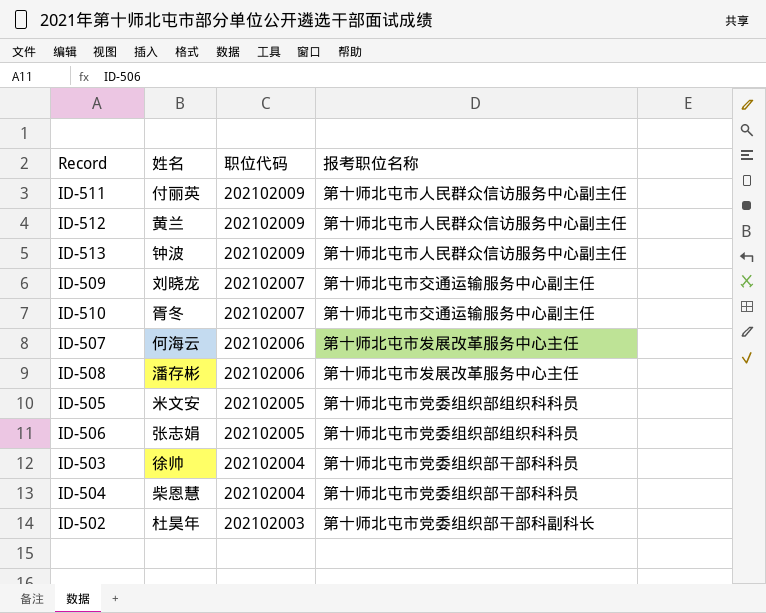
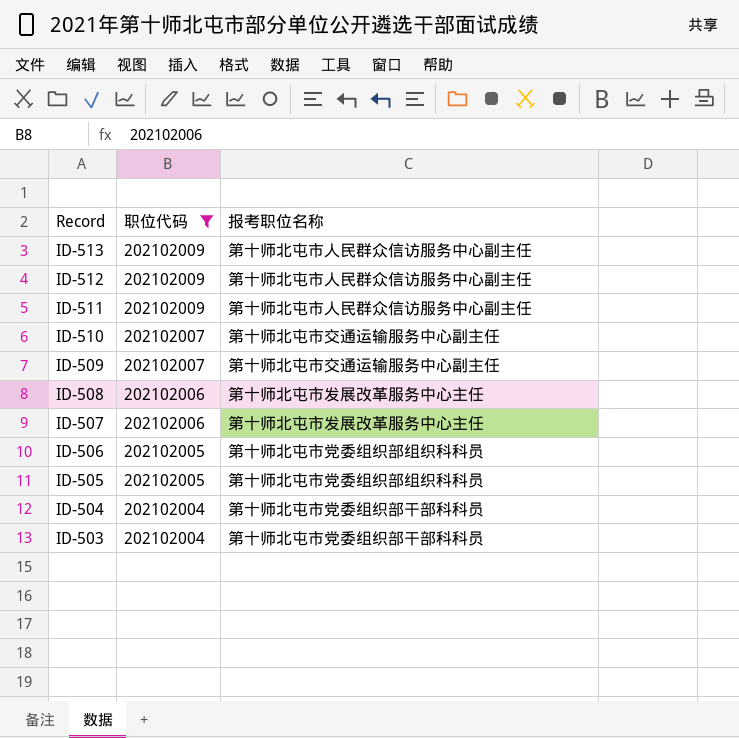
filter: none -> 职位代码 != 202102003
row order: 职位代码 descending -> Record descending
column 姓名 | position: 2 -> none

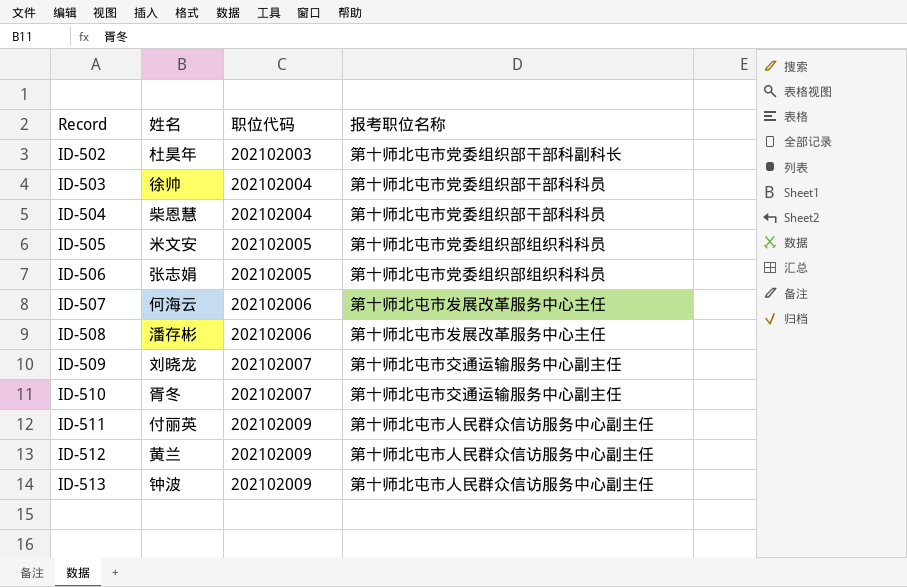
filter: 职位代码 != 202102003 -> none
row order: Record descending -> Record ascending
column 姓名 | position: none -> 2

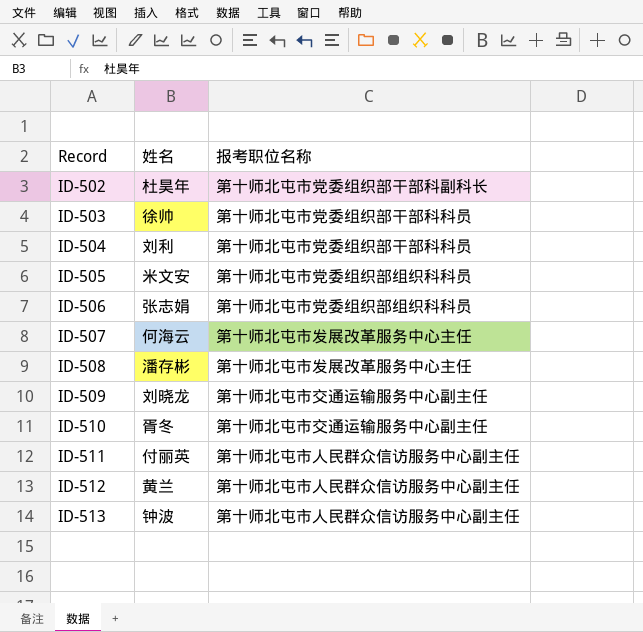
column 职位代码 | position: 3 -> none
ID-504 | 姓名: 柴恩慧 -> 刘利

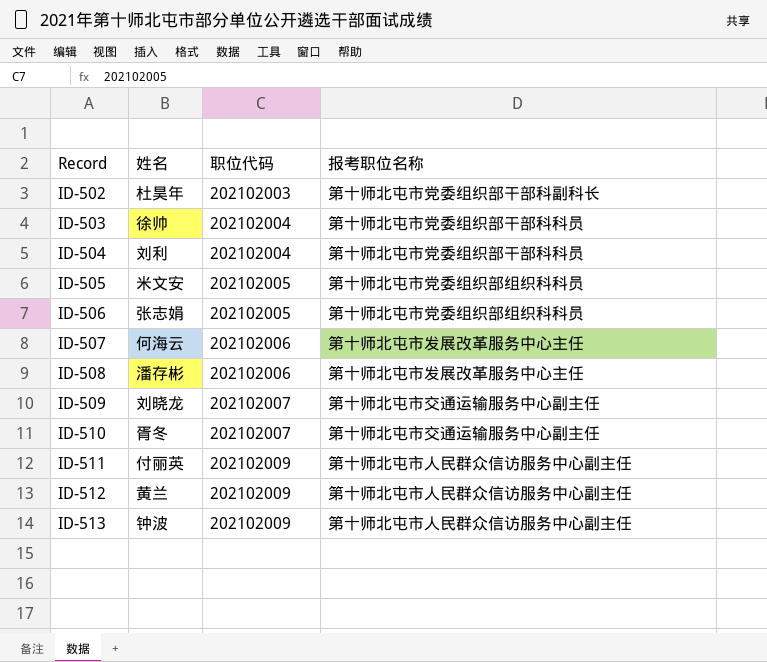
column 职位代码 | position: none -> 3

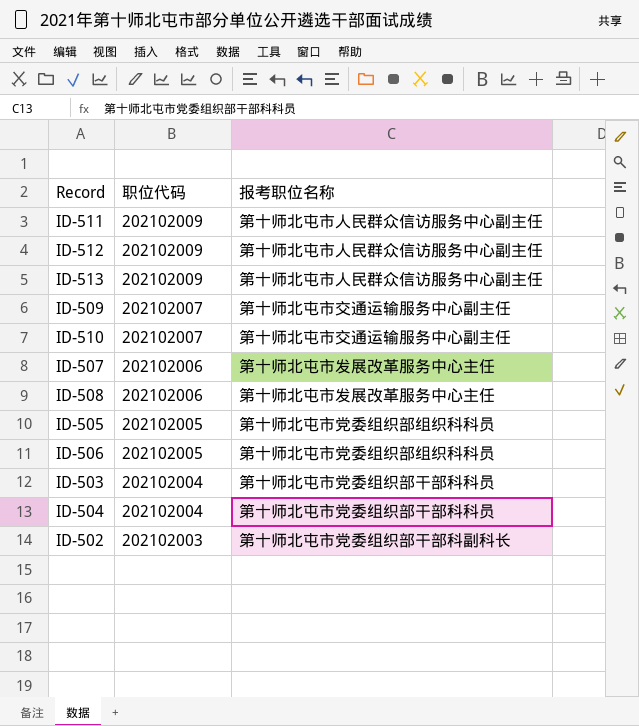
row order: Record ascending -> 职位代码 descending
column 姓名 | position: 2 -> none

